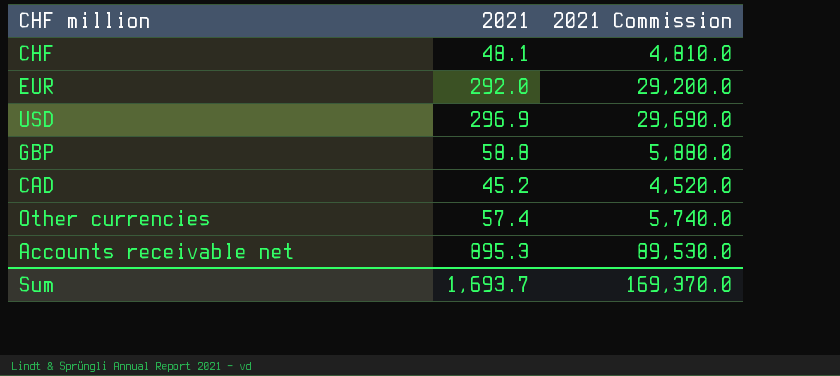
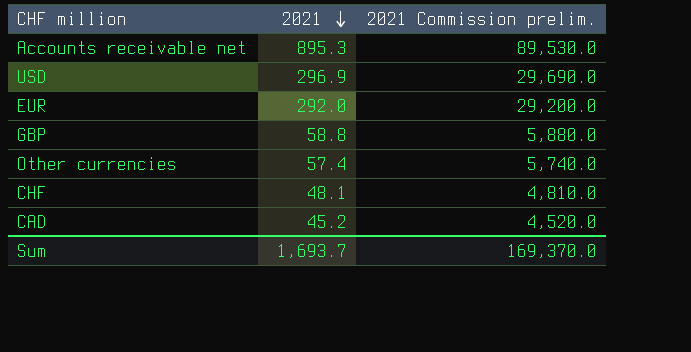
row order: none -> 2021 descending
column name: 2021 Commission -> 2021 Commission prelim.

